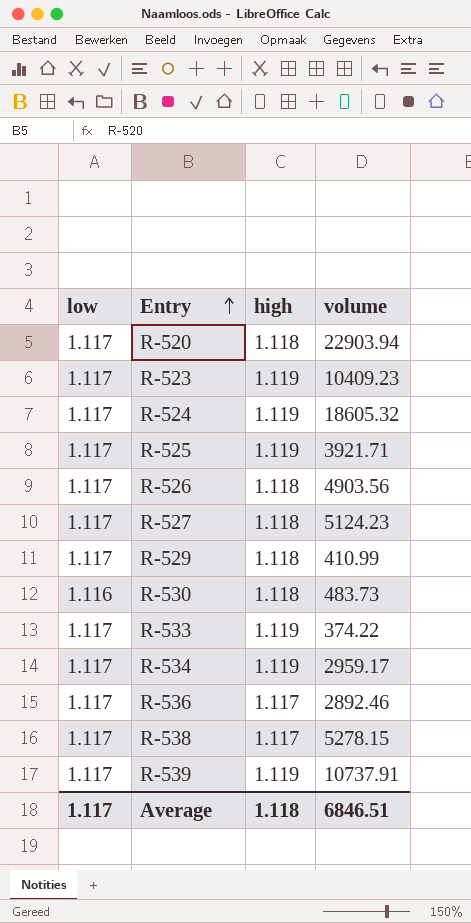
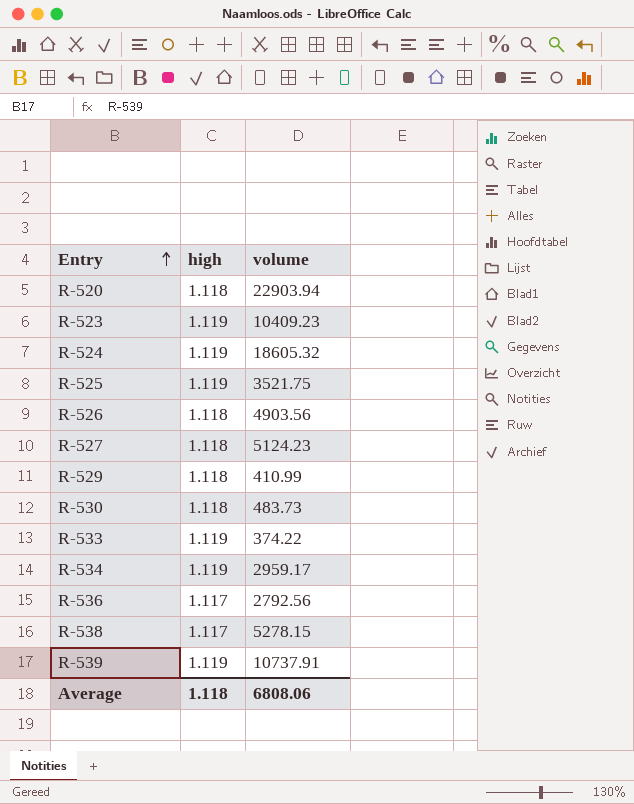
column low | position: 1 -> none
R-525 | volume: 3921.71 -> 3521.75
R-536 | volume: 2892.46 -> 2792.56
Average | volume: 6846.51 -> 6808.06

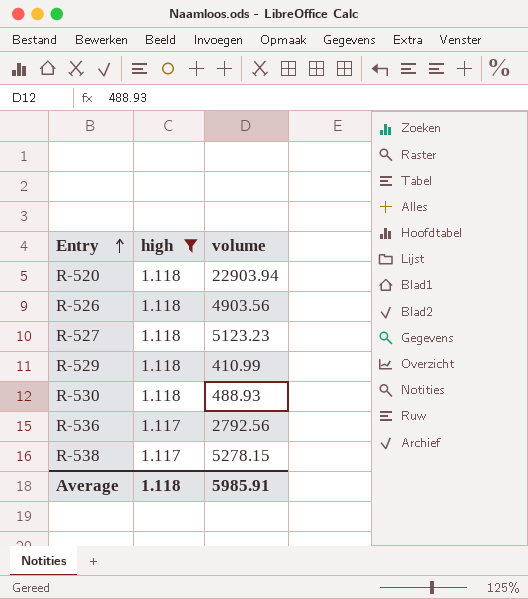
filter: none -> high != 1.119
R-527 | volume: 5124.23 -> 5123.23
R-530 | volume: 483.73 -> 488.93
Average | volume: 6808.06 -> 5985.91

